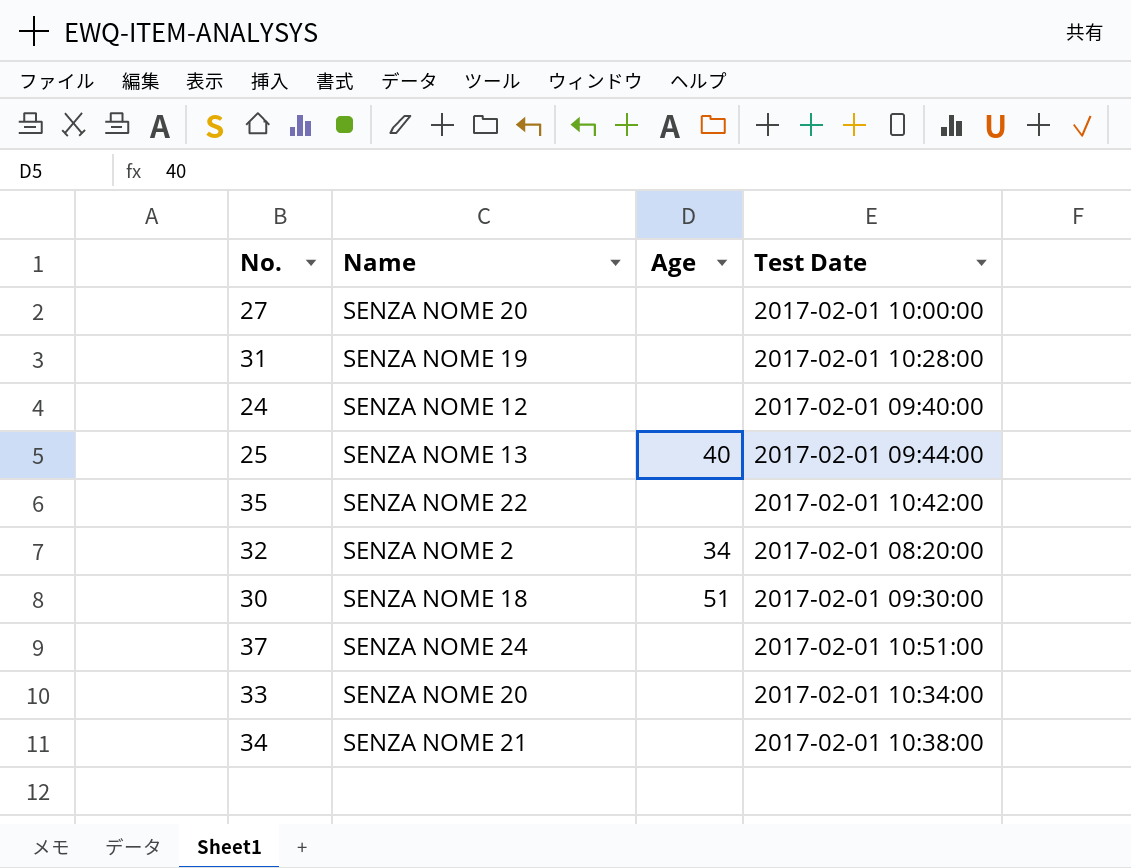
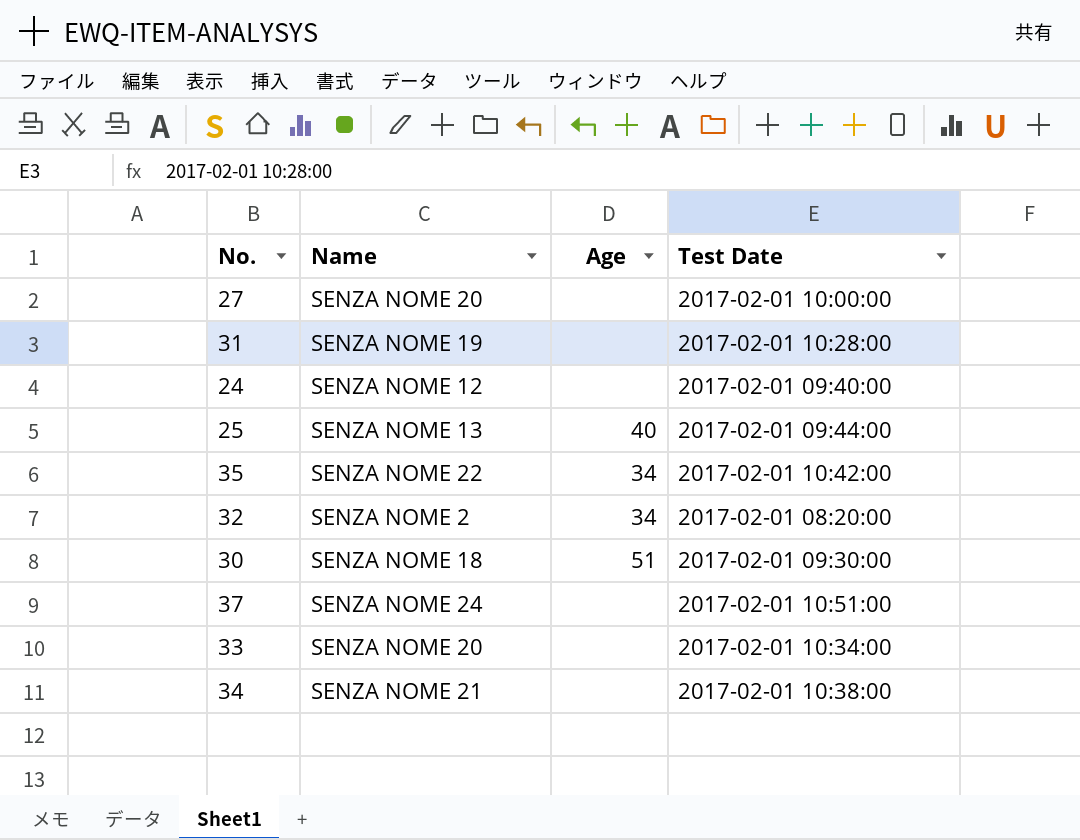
35 | Age: none -> 34

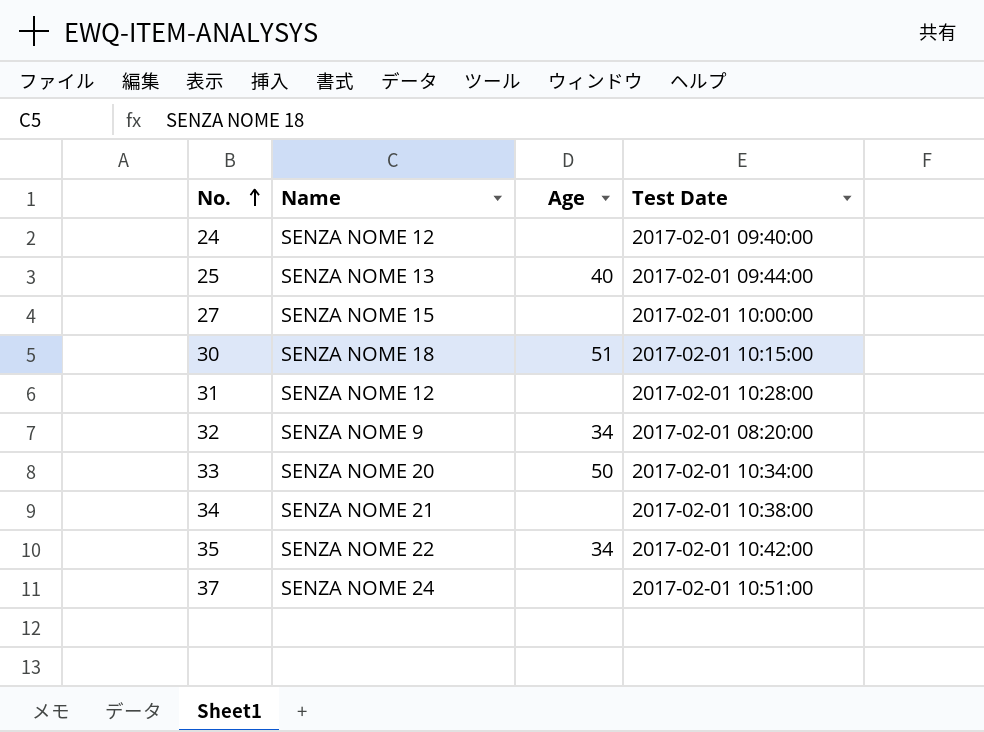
row order: none -> No. ascending
27 | Name: SENZA NOME 20 -> SENZA NOME 15
30 | Test Date: 2017-02-01 09:30:00 -> 2017-02-01 10:15:00
31 | Name: SENZA NOME 19 -> SENZA NOME 12
32 | Name: SENZA NOME 2 -> SENZA NOME 9
33 | Age: none -> 50

